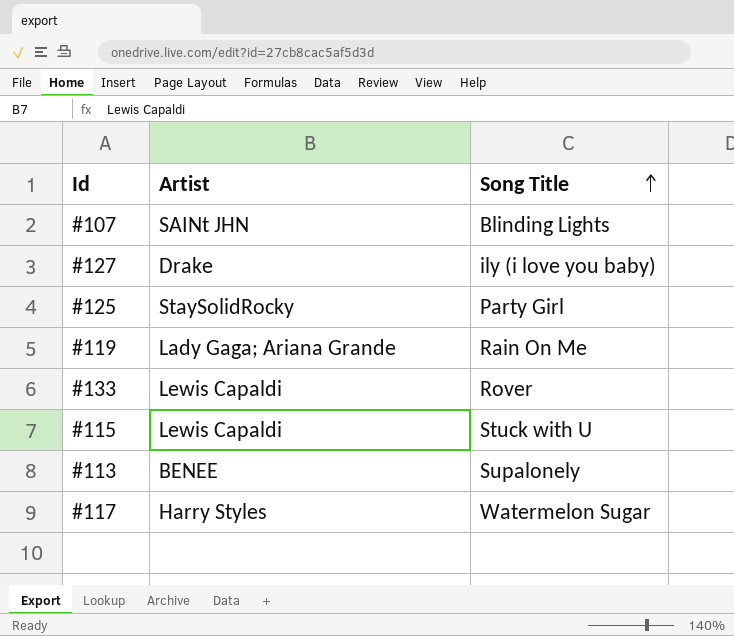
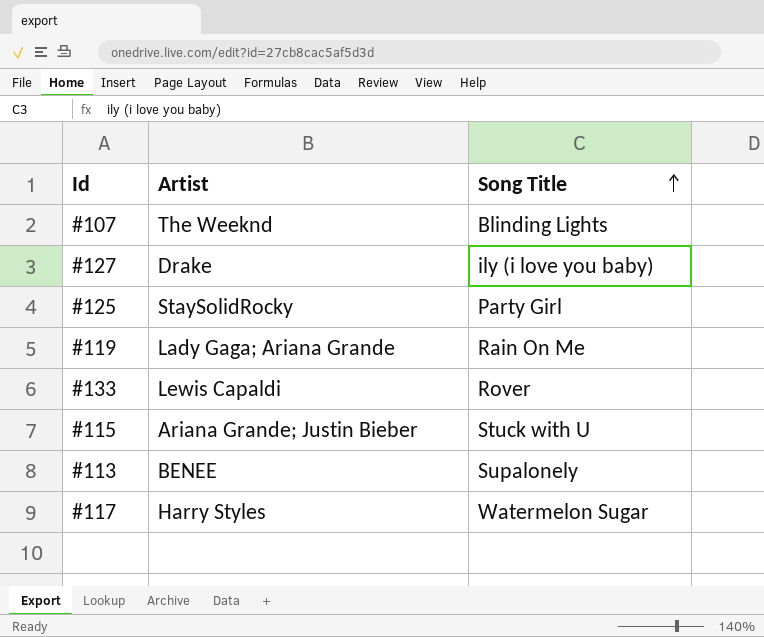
#107 | Artist: SAINt JHN -> The Weeknd
#115 | Artist: Lewis Capaldi -> Ariana Grande; Justin Bieber

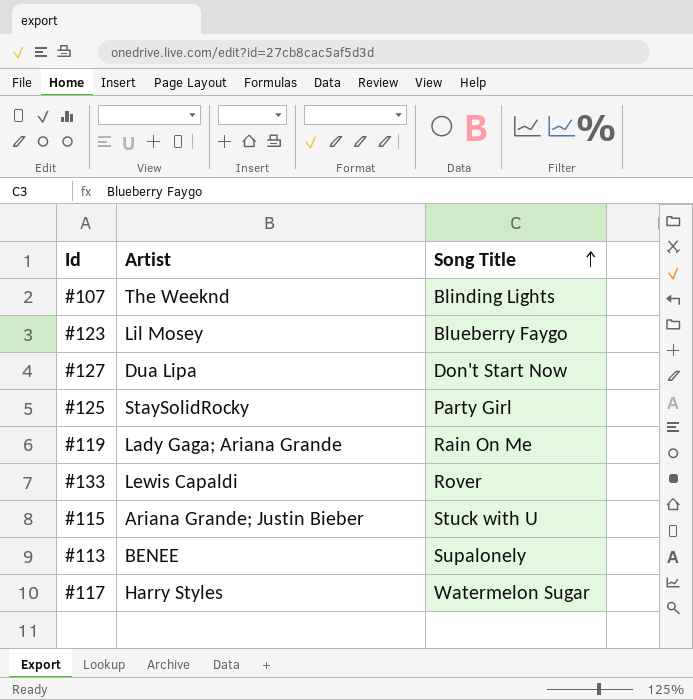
row #123: none -> Lil Mosey | Blueberry Faygo
#127 | Artist: Drake -> Dua Lipa
#127 | Song Title: ily (i love you baby) -> Don't Start Now

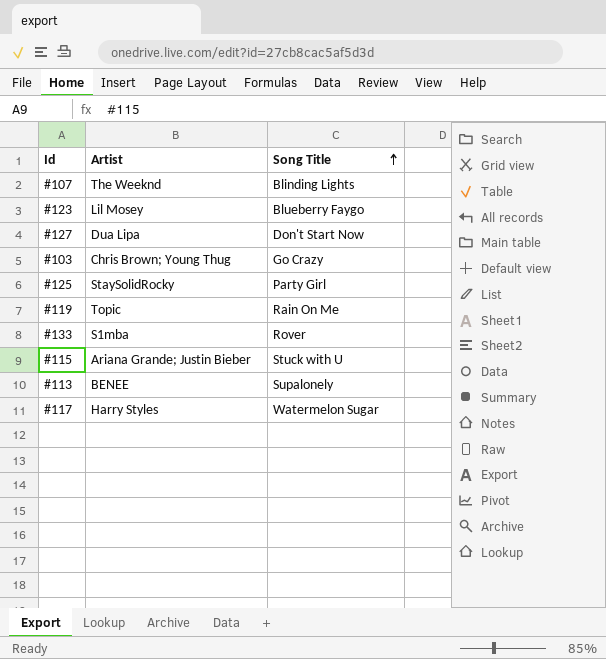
row #103: none -> Chris Brown; Young Thug | Go Crazy
#119 | Artist: Lady Gaga; Ariana Grande -> Topic
#133 | Artist: Lewis Capaldi -> S1mba

